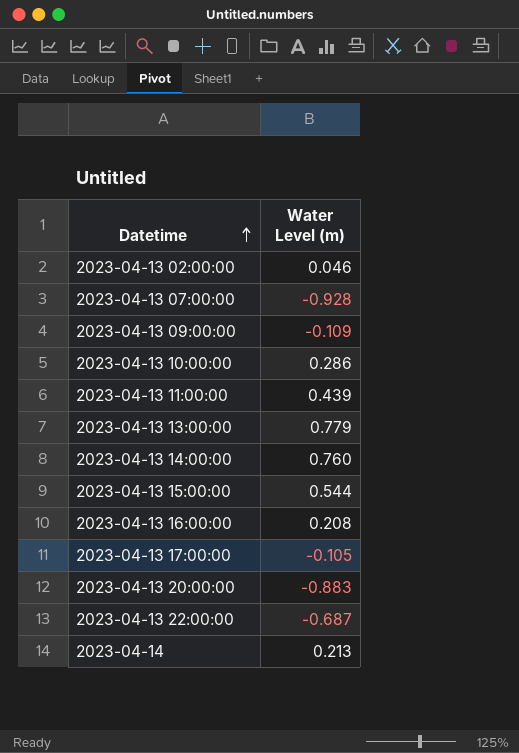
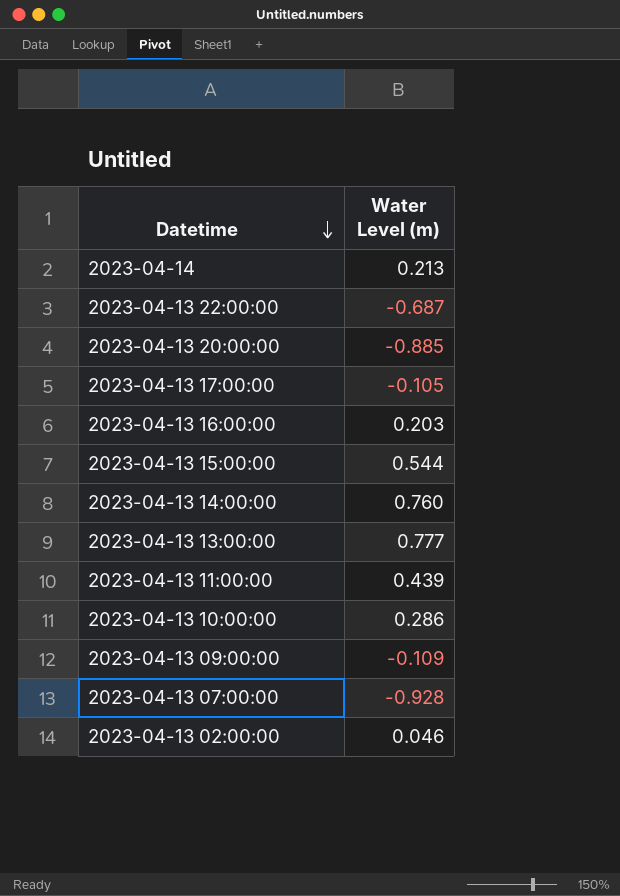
row order: Datetime ascending -> Datetime descending
2023-04-13 20:00:00 | Water Level (m): -0.883 -> -0.885
2023-04-13 16:00:00 | Water Level (m): 0.208 -> 0.203
2023-04-13 13:00:00 | Water Level (m): 0.779 -> 0.777

